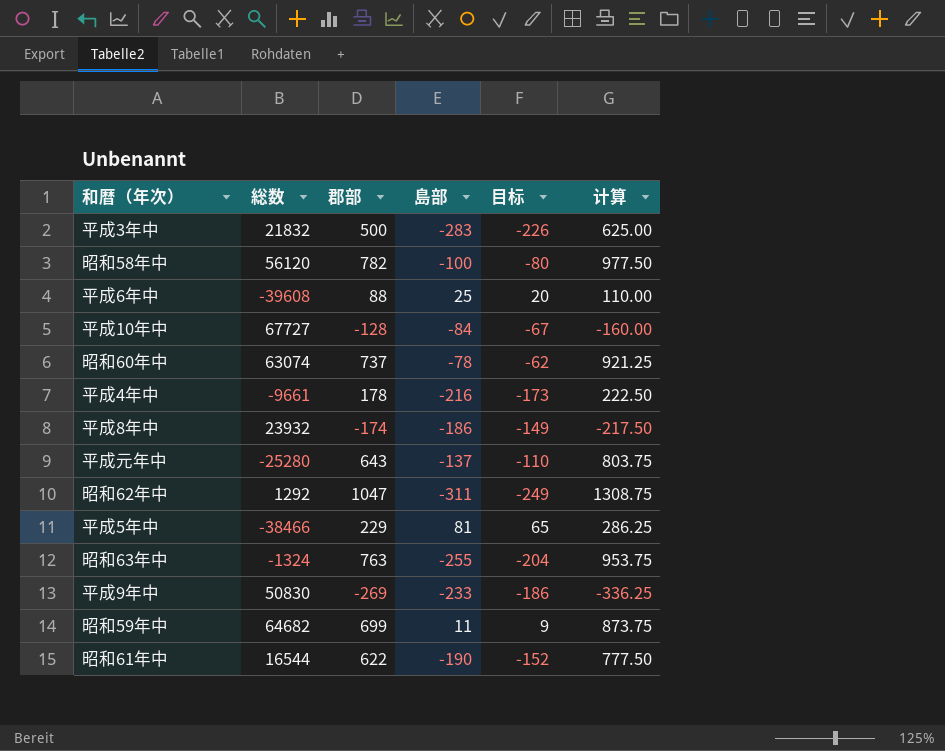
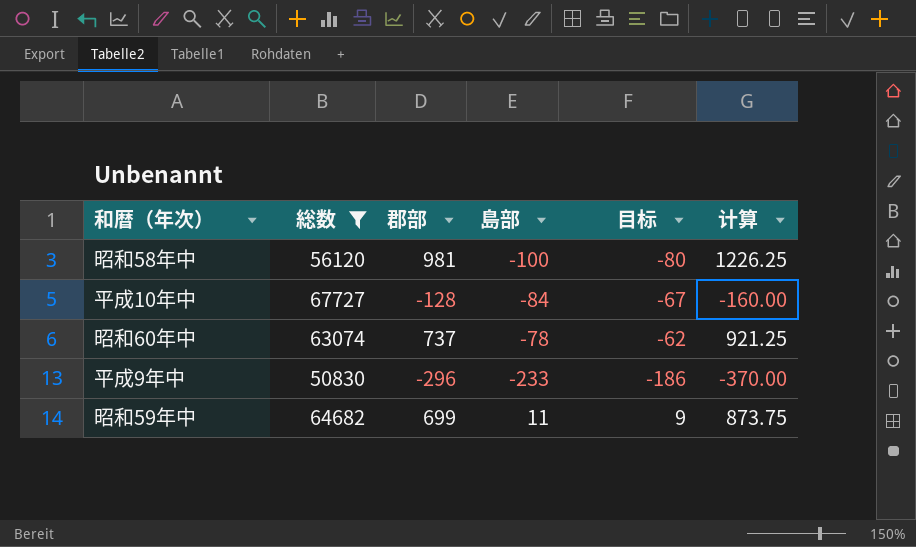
filter: none -> 総数 >= 50830
昭和58年中 | 郡部: 782 -> 981
昭和58年中 | 计算: 977.50 -> 1226.25
平成9年中 | 郡部: -269 -> -296
平成9年中 | 计算: -336.25 -> -370.00

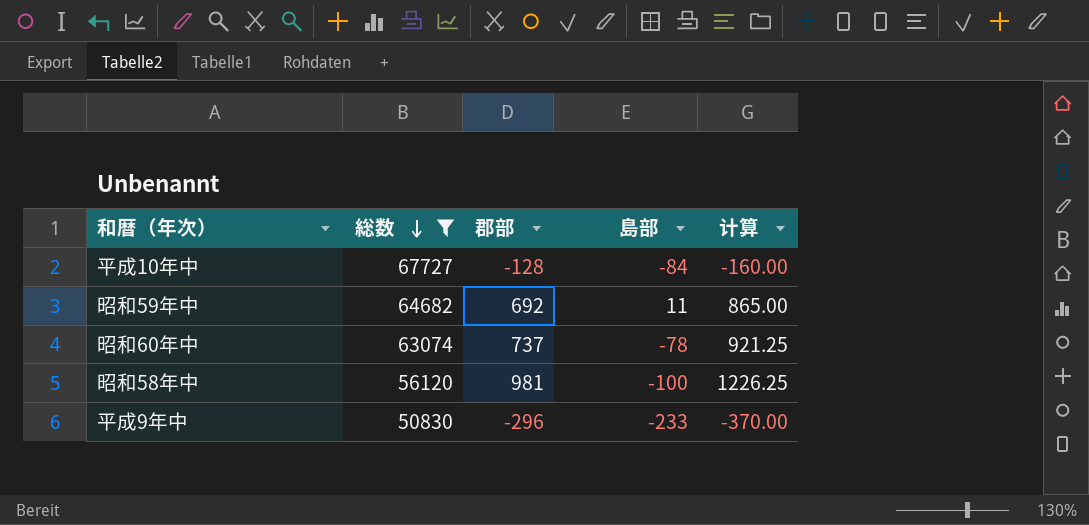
row order: none -> 総数 descending
column 目标 | formula: [島部] * 0.8 -> none
昭和59年中 | 郡部: 699 -> 692
昭和59年中 | 计算: 873.75 -> 865.00

